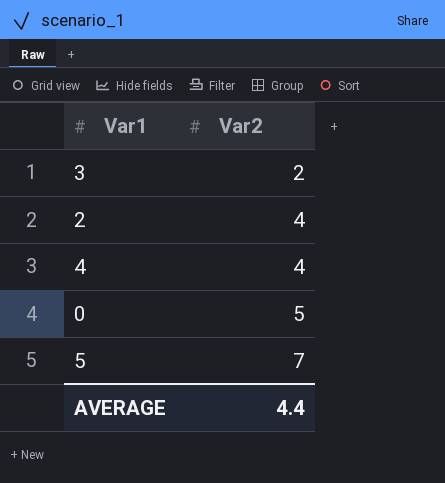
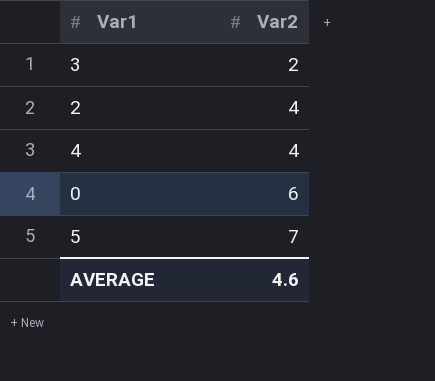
0 | Var2: 5 -> 6
AVERAGE | Var2: 4.4 -> 4.6

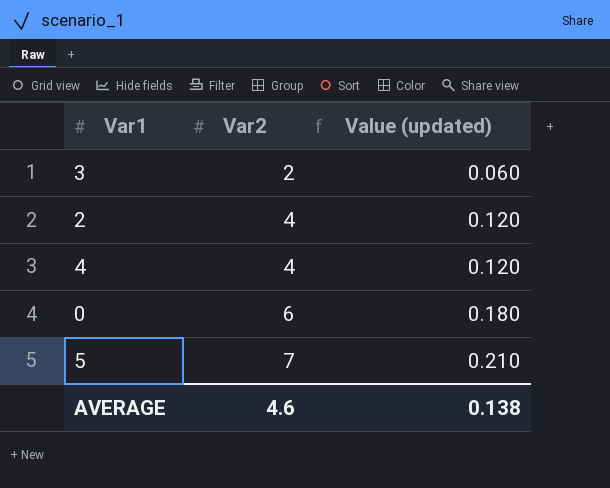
column Value (updated) | formula: none -> [Var2] * 0.03

